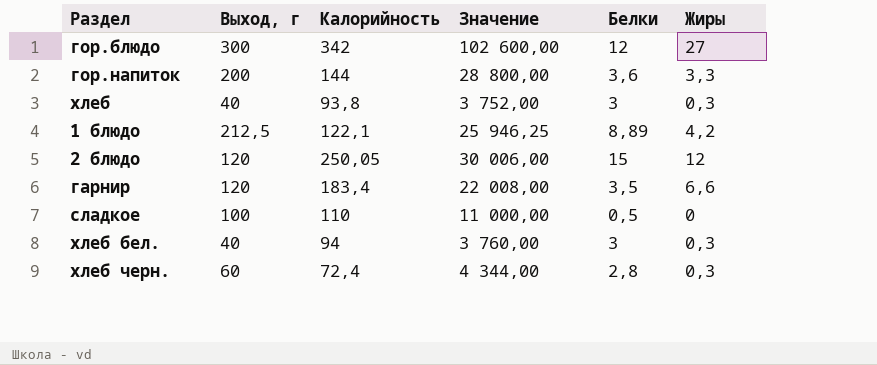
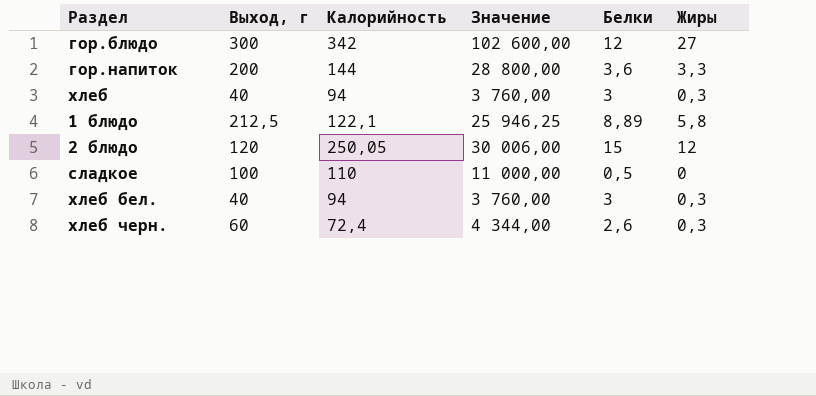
row гарнир: 120 | 183,4 | 22 008,00 | 3,5 | 6,6 -> none
хлеб | Калорийность: 93,8 -> 94
хлеб | Значение: 3 752,00 -> 3 760,00
1 блюдо | Жиры: 4,2 -> 5,8
хлеб черн. | Белки: 2,8 -> 2,6

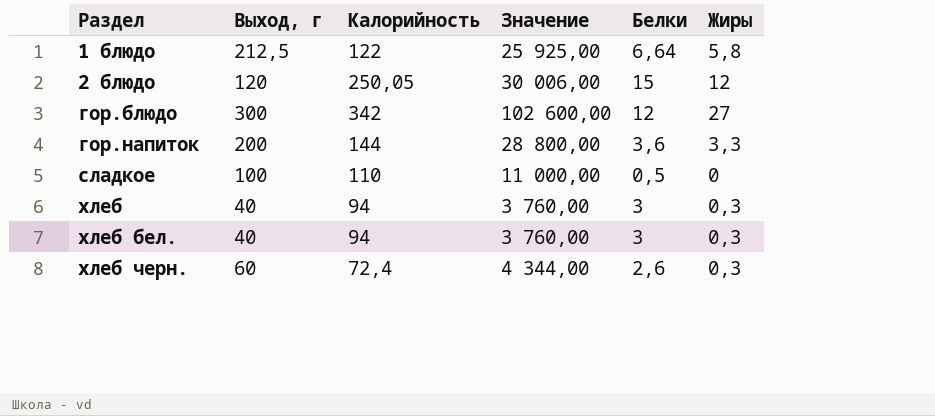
row order: none -> Раздел ascending
1 блюдо | Калорийность: 122,1 -> 122
1 блюдо | Значение: 25 946,25 -> 25 925,00
1 блюдо | Белки: 8,89 -> 6,64

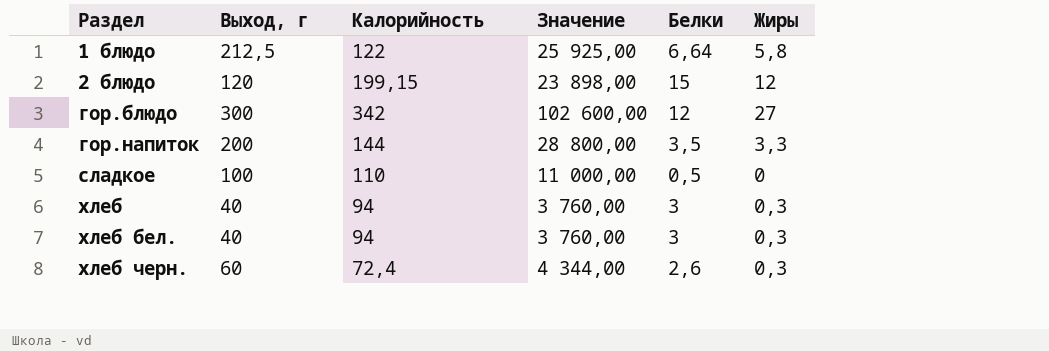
2 блюдо | Калорийность: 250,05 -> 199,15
2 блюдо | Значение: 30 006,00 -> 23 898,00
гор.напиток | Белки: 3,6 -> 3,5

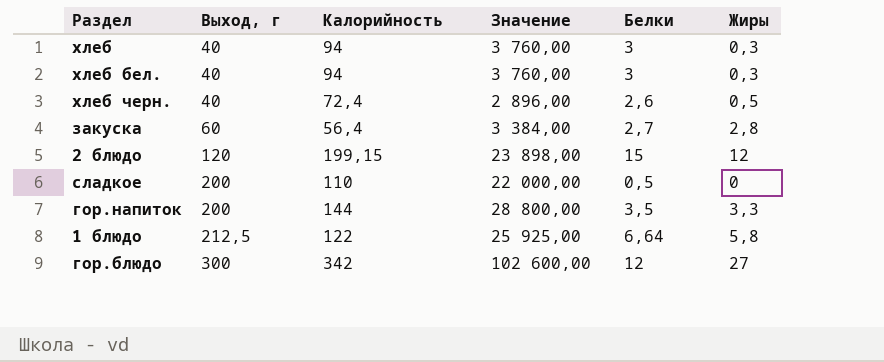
row order: Раздел ascending -> Выход, г ascending
хлеб черн. | Выход, г: 60 -> 40
хлеб черн. | Значение: 4 344,00 -> 2 896,00
хлеб черн. | Жиры: 0,3 -> 0,5
row закуска: none -> 60 | 56,4 | 3 384,00 | 2,7 | 2,8
сладкое | Выход, г: 100 -> 200
сладкое | Значение: 11 000,00 -> 22 000,00

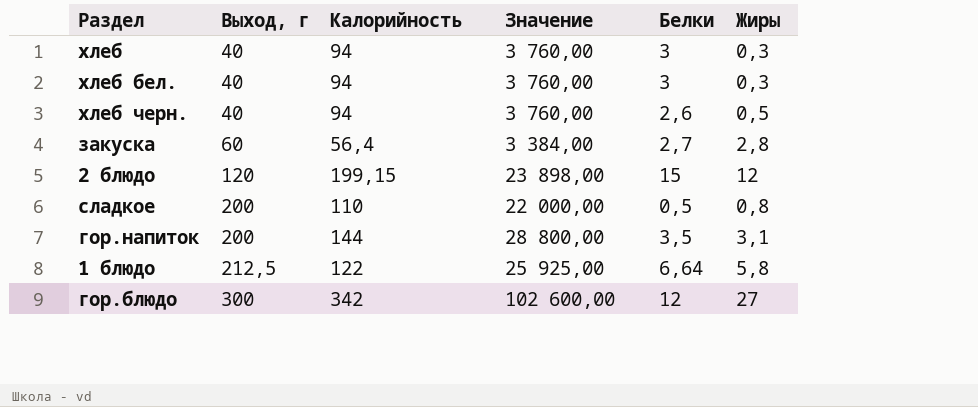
хлеб черн. | Калорийность: 72,4 -> 94
хлеб черн. | Значение: 2 896,00 -> 3 760,00
сладкое | Жиры: 0 -> 0,8
гор.напиток | Жиры: 3,3 -> 3,1

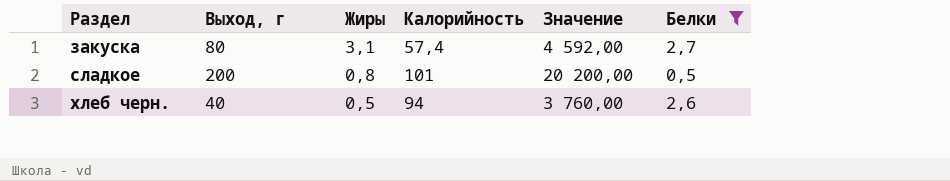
filter: none -> Белки <= 2,7
row order: Выход, г ascending -> Раздел ascending
column Жиры | position: 6 -> 3
закуска | Выход, г: 60 -> 80
закуска | Жиры: 2,8 -> 3,1
закуска | Калорийность: 56,4 -> 57,4
закуска | Значение: 3 384,00 -> 4 592,00
сладкое | Калорийность: 110 -> 101
сладкое | Значение: 22 000,00 -> 20 200,00

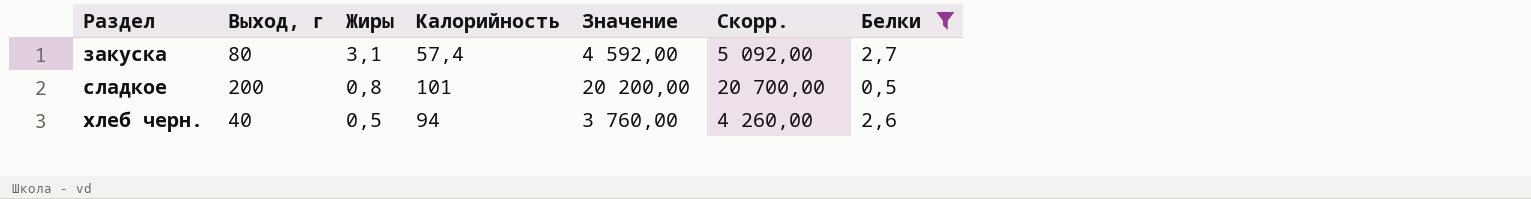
column Скорр. | formula: none -> [Значение] + 500

